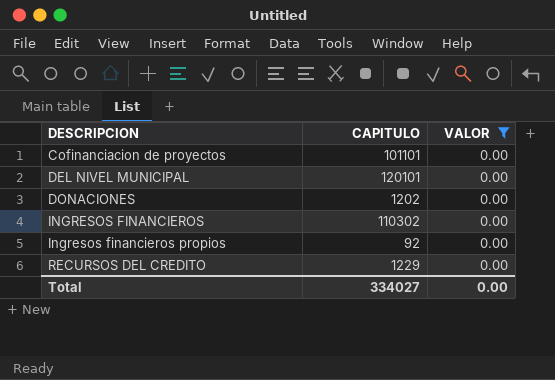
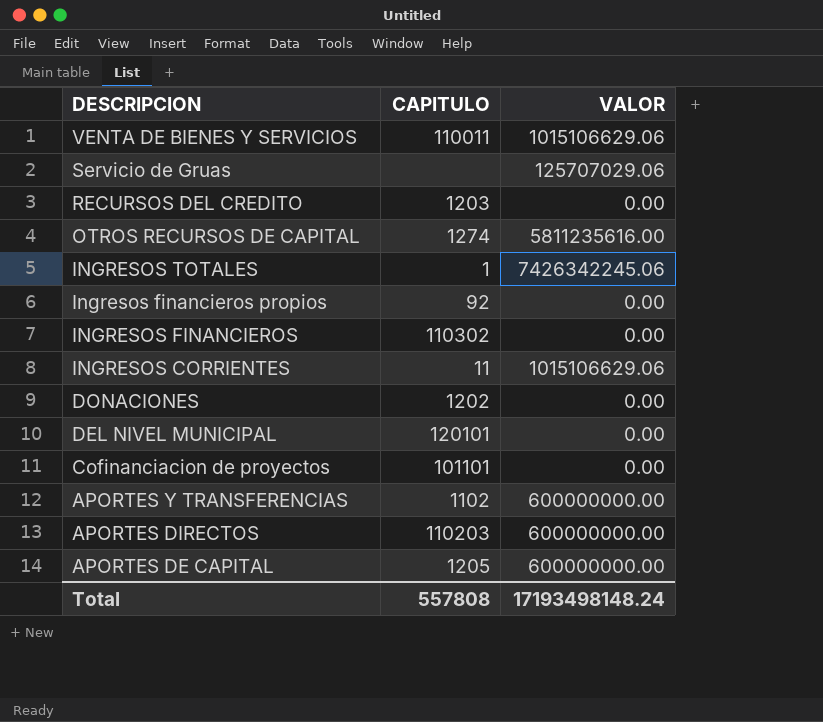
filter: VALOR = 0.00 -> none
row order: DESCRIPCION ascending -> DESCRIPCION descending
RECURSOS DEL CREDITO | CAPITULO: 1229 -> 1203
Total | CAPITULO: 334027 -> 557808
Total | VALOR: 0.00 -> 17193498148.24

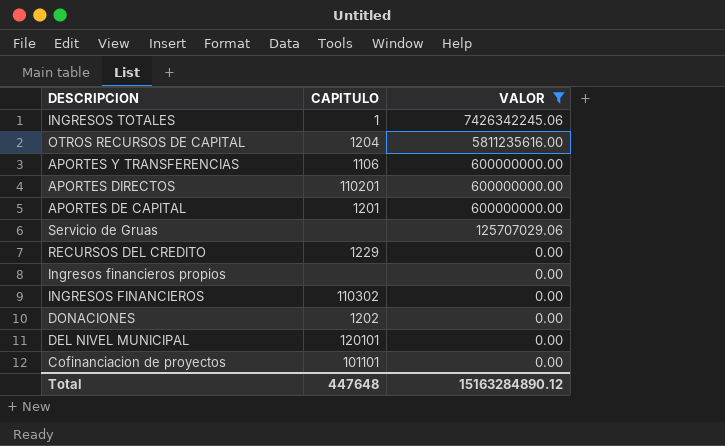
filter: none -> VALOR != 1015106629.06
row order: DESCRIPCION descending -> VALOR descending
OTROS RECURSOS DE CAPITAL | CAPITULO: 1274 -> 1204
APORTES Y TRANSFERENCIAS | CAPITULO: 1102 -> 1106
APORTES DIRECTOS | CAPITULO: 110203 -> 110201
APORTES DE CAPITAL | CAPITULO: 1205 -> 1201
RECURSOS DEL CREDITO | CAPITULO: 1203 -> 1229
Ingresos financieros propios | CAPITULO: 92 -> none
Total | CAPITULO: 557808 -> 447648
Total | VALOR: 17193498148.24 -> 15163284890.12

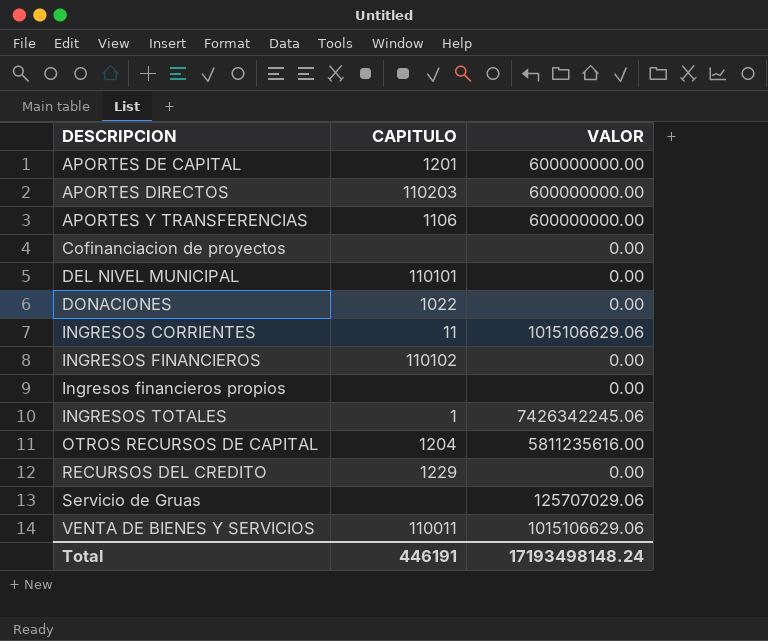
filter: VALOR != 1015106629.06 -> none
row order: VALOR descending -> DESCRIPCION ascending
APORTES DIRECTOS | CAPITULO: 110201 -> 110203
Cofinanciacion de proyectos | CAPITULO: 101101 -> none
DEL NIVEL MUNICIPAL | CAPITULO: 120101 -> 110101
DONACIONES | CAPITULO: 1202 -> 1022
INGRESOS FINANCIEROS | CAPITULO: 110302 -> 110102
Total | CAPITULO: 447648 -> 446191
Total | VALOR: 15163284890.12 -> 17193498148.24

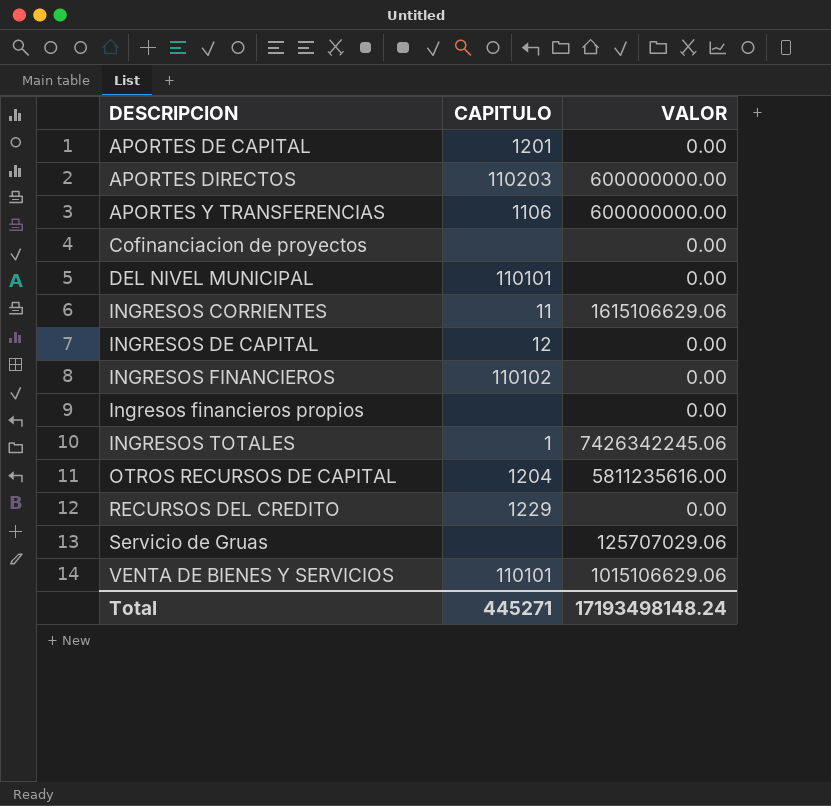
row DONACIONES: 1022 | 0.00 -> none
APORTES DE CAPITAL | VALOR: 600000000.00 -> 0.00
INGRESOS CORRIENTES | VALOR: 1015106629.06 -> 1615106629.06
row INGRESOS DE CAPITAL: none -> 12 | 0.00
VENTA DE BIENES Y SERVICIOS | CAPITULO: 110011 -> 110101
Total | CAPITULO: 446191 -> 445271

